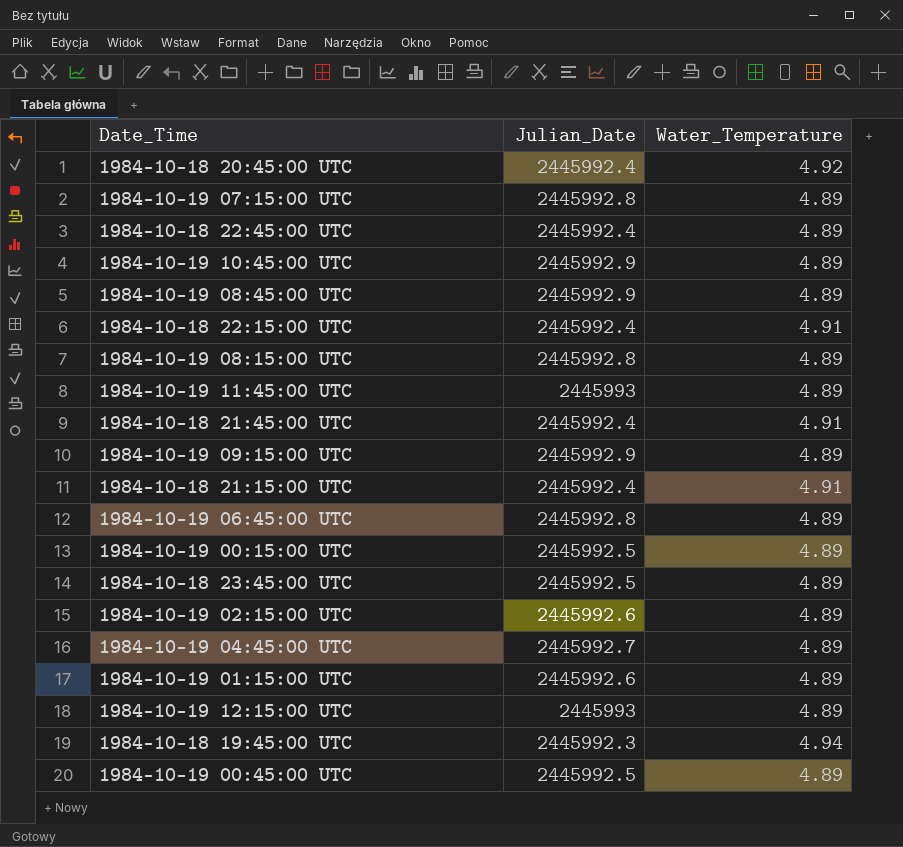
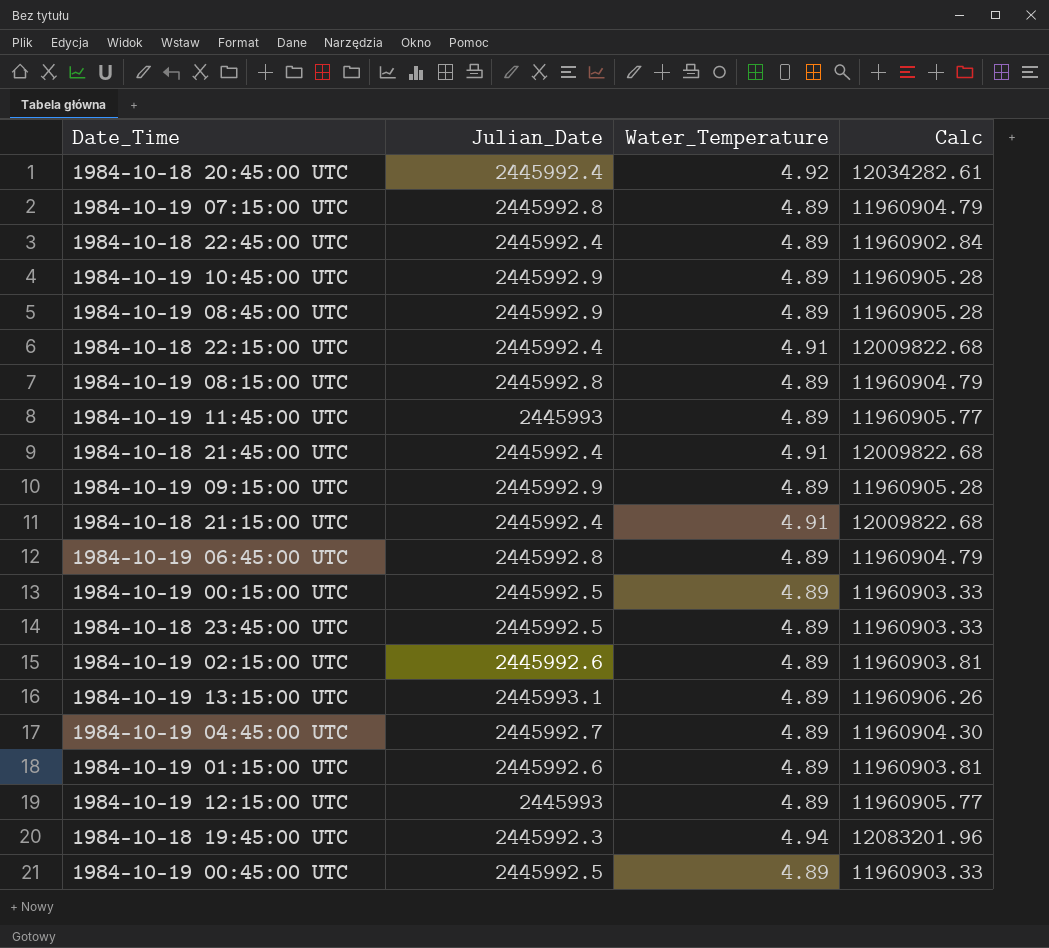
column Calc | formula: none -> [Julian_Date] * [Water_Temperature]
row 1984-10-19 13:15:00 UTC: none -> 2445993.1 | 4.89 | 11960906.26

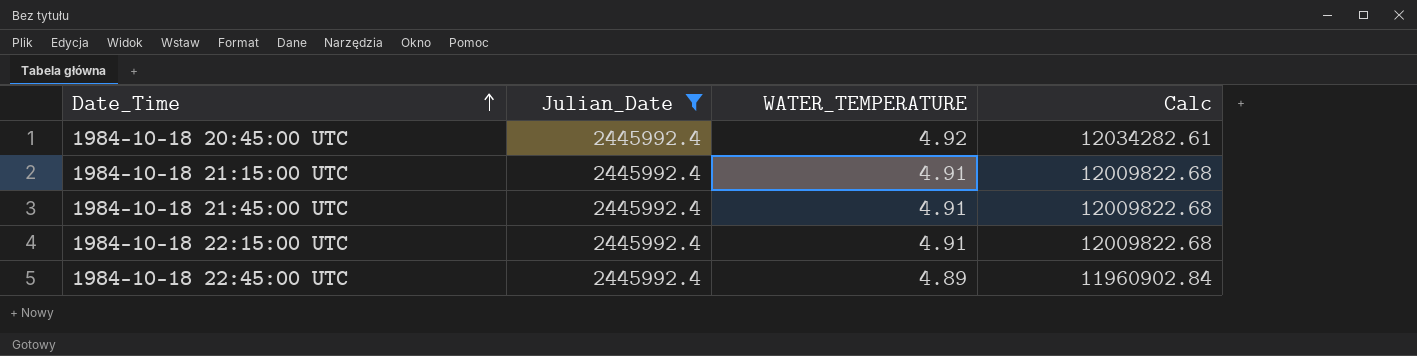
filter: none -> Julian_Date = 2445992.4
row order: none -> Date_Time ascending
column name: Water_Temperature -> WATER_TEMPERATURE

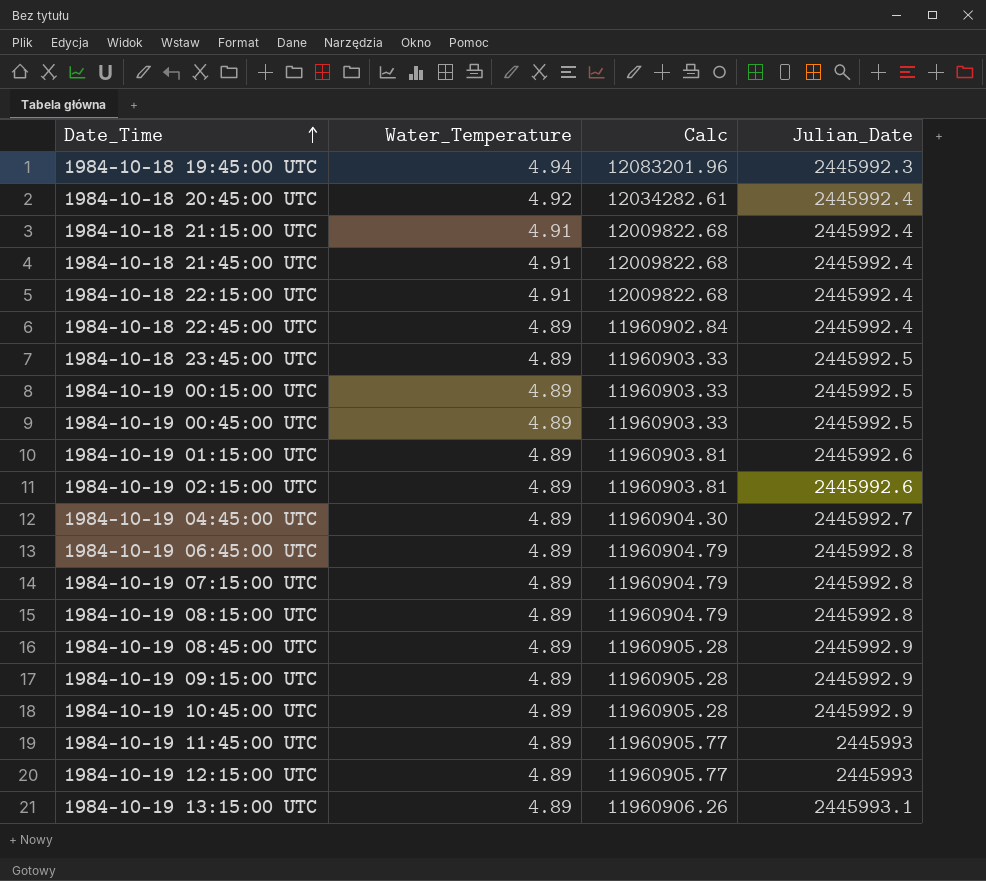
filter: Julian_Date = 2445992.4 -> none
column name: WATER_TEMPERATURE -> Water_Temperature
column Julian_Date | position: 2 -> 4

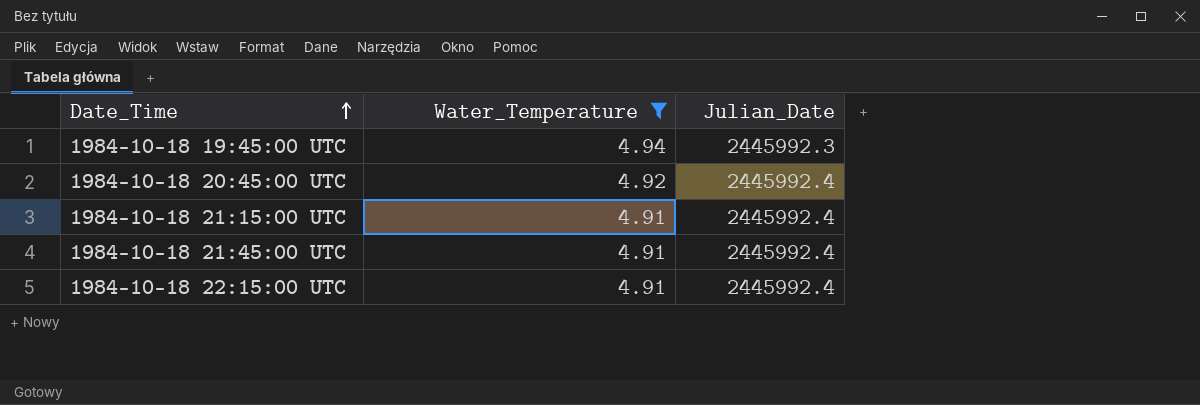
filter: none -> Water_Temperature != 4.89
column Calc | formula: [Water_Temperature] * [Julian_Date] -> none

